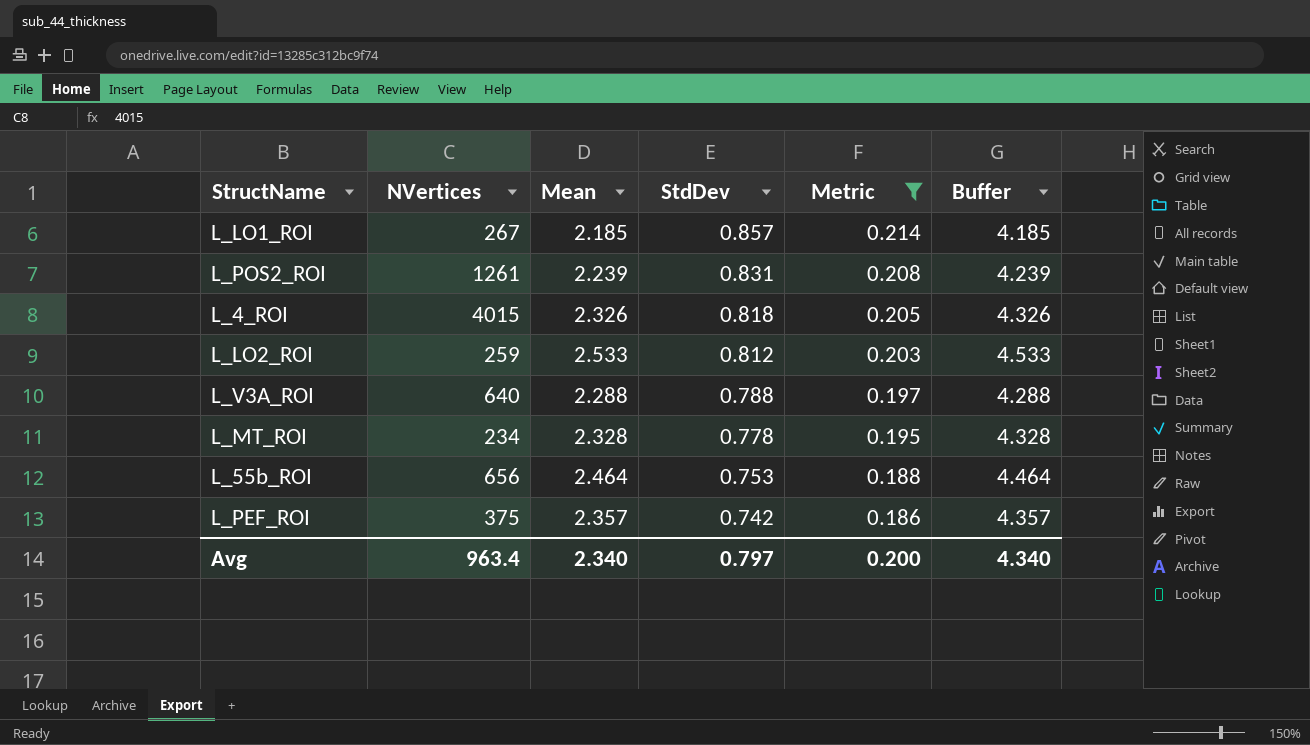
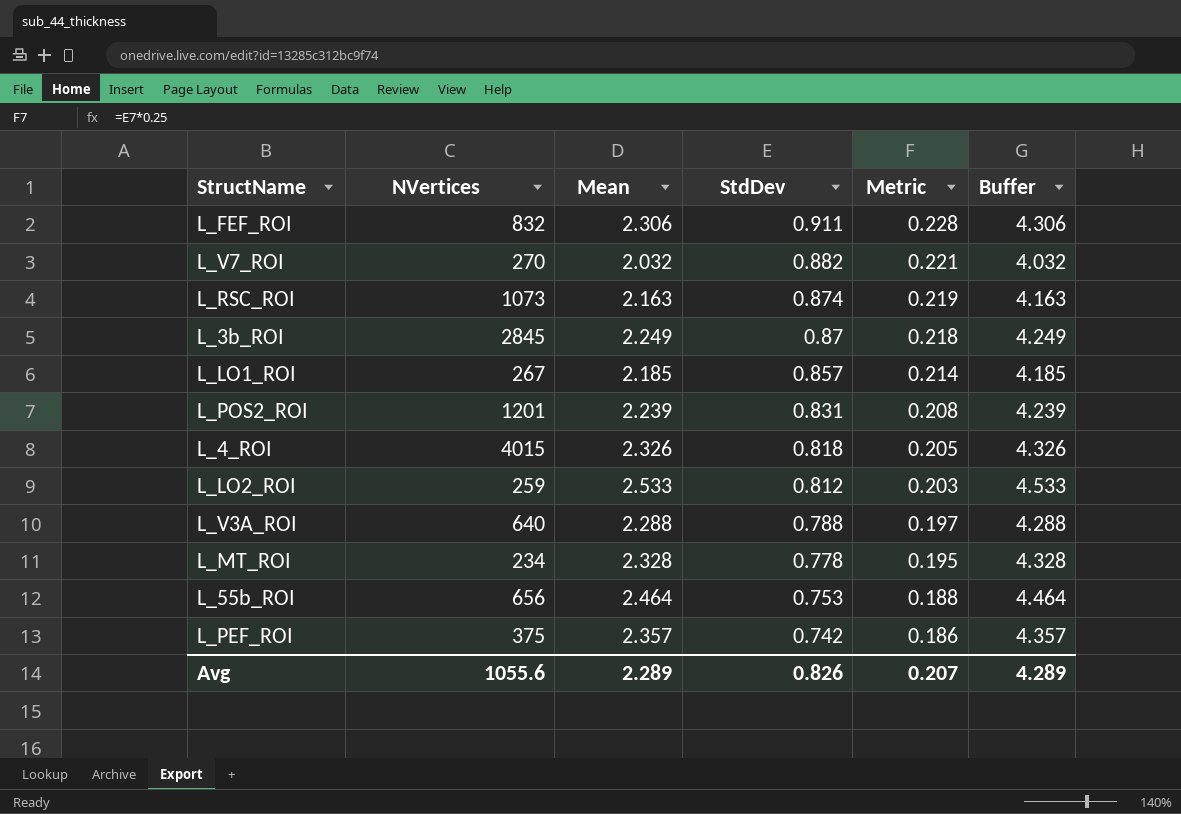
filter: Metric <= 0.214 -> none
L_POS2_ROI | NVertices: 1261 -> 1201
Avg | NVertices: 963.4 -> 1055.6
Avg | Mean: 2.340 -> 2.289
Avg | StdDev: 0.797 -> 0.826
Avg | Metric: 0.200 -> 0.207
Avg | Buffer: 4.340 -> 4.289

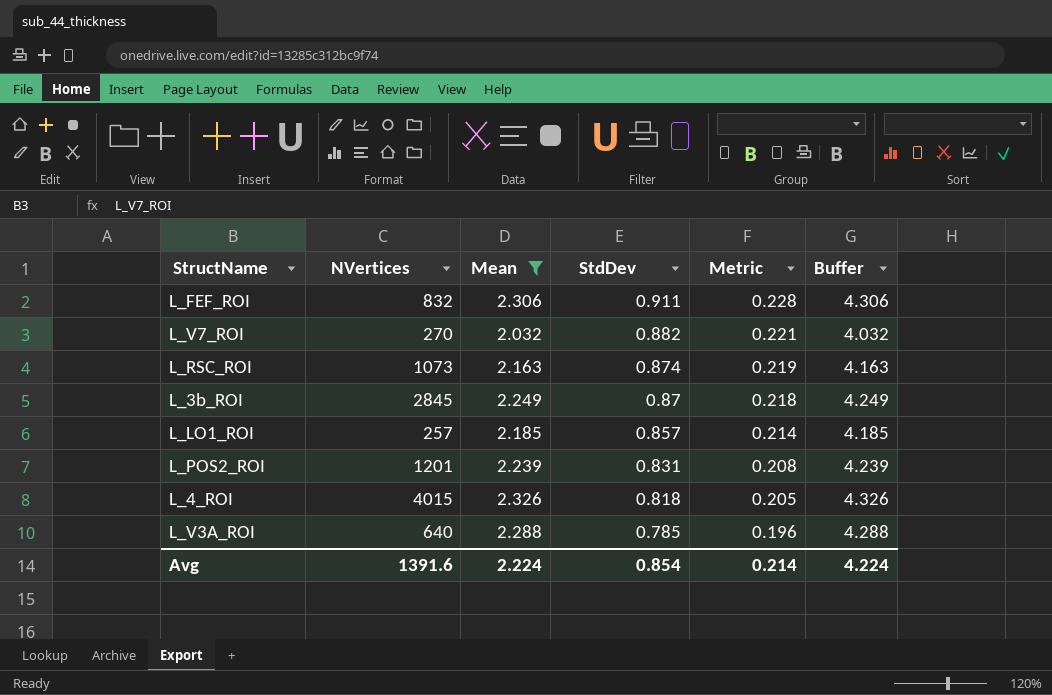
filter: none -> Mean <= 2.326
L_LO1_ROI | NVertices: 267 -> 257
L_V3A_ROI | StdDev: 0.788 -> 0.785
L_V3A_ROI | Metric: 0.197 -> 0.196
Avg | NVertices: 1055.6 -> 1391.6
Avg | Mean: 2.289 -> 2.224
Avg | StdDev: 0.826 -> 0.854
Avg | Metric: 0.207 -> 0.214
Avg | Buffer: 4.289 -> 4.224

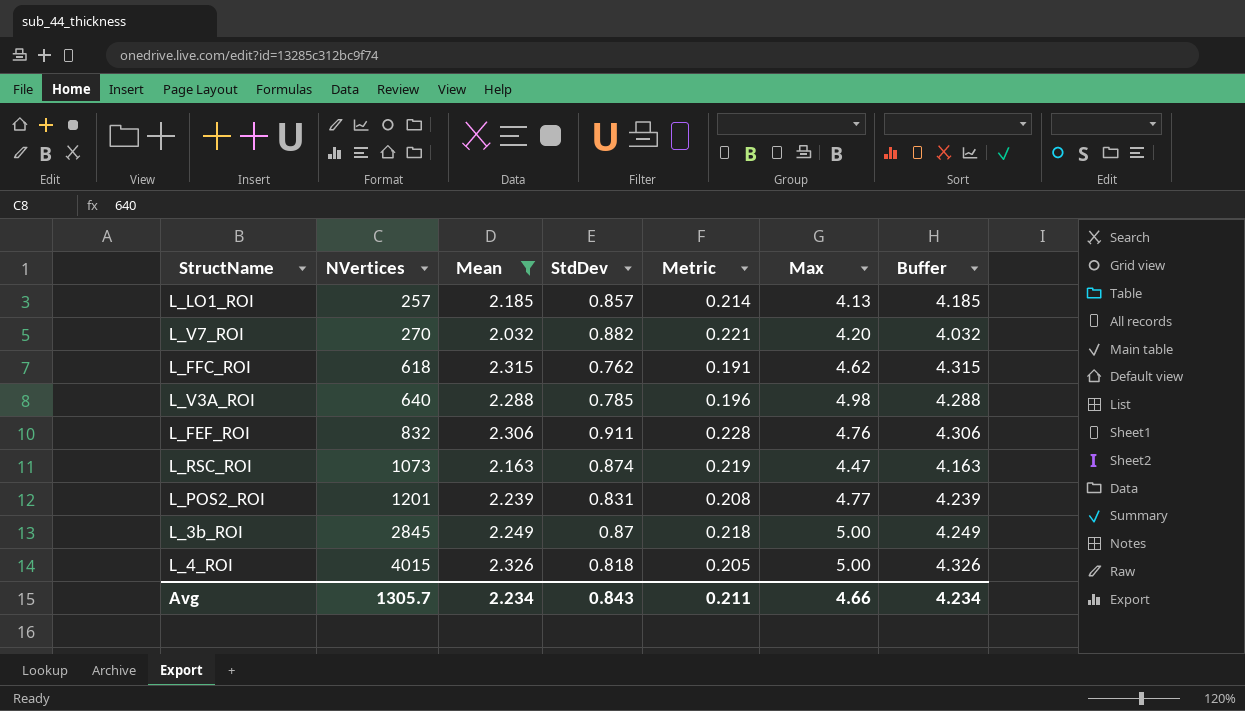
row order: StdDev descending -> NVertices ascending
column Max | position: none -> 6
row L_FFC_ROI: none -> 618 | 2.315 | 0.762 | 0.191 | 4.62 | 4.315
Avg | NVertices: 1391.6 -> 1305.7
Avg | Mean: 2.224 -> 2.234
Avg | StdDev: 0.854 -> 0.843
Avg | Metric: 0.214 -> 0.211
Avg | Buffer: 4.224 -> 4.234

